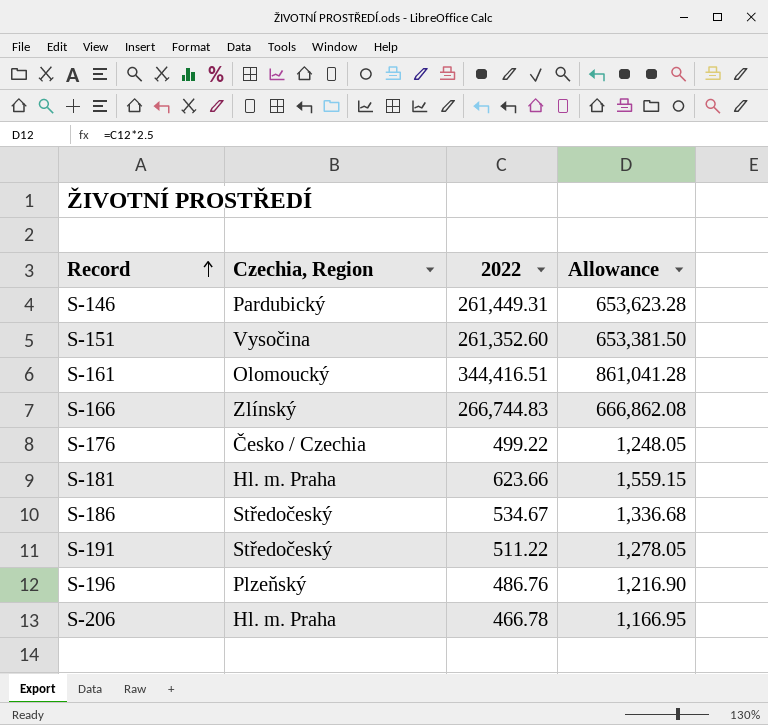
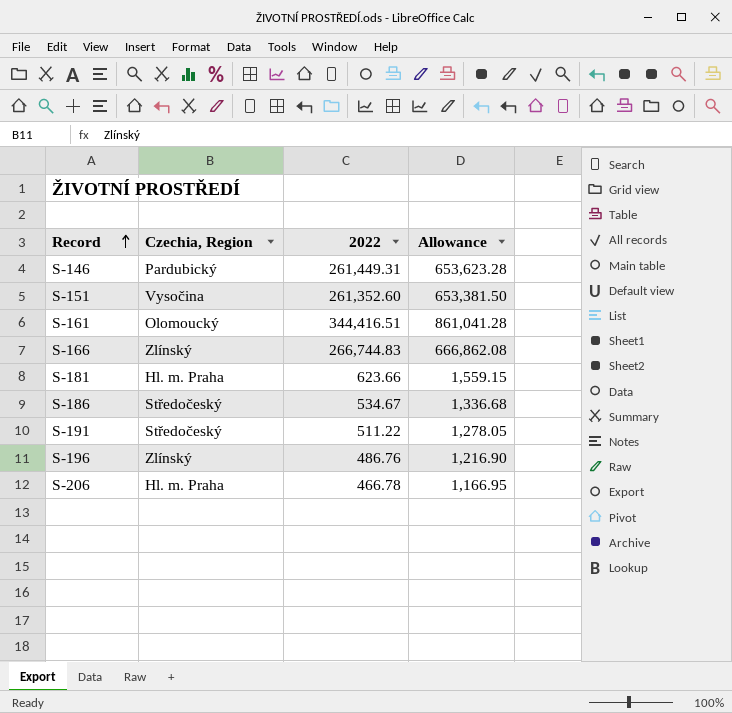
row S-176: Česko / Czechia | 499.22 | 1,248.05 -> none
S-196 | Czechia, Region: Plzeňský -> Zlínský

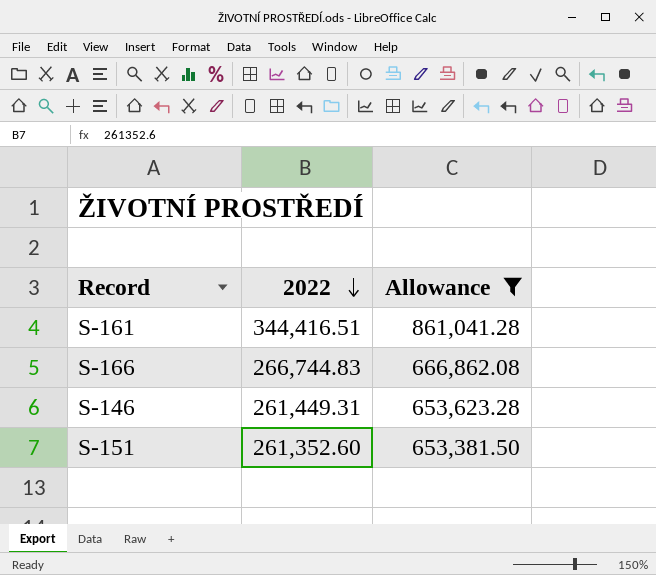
filter: none -> Allowance >= 653,381.50
row order: Record ascending -> 2022 descending
column Czechia, Region | position: 2 -> none

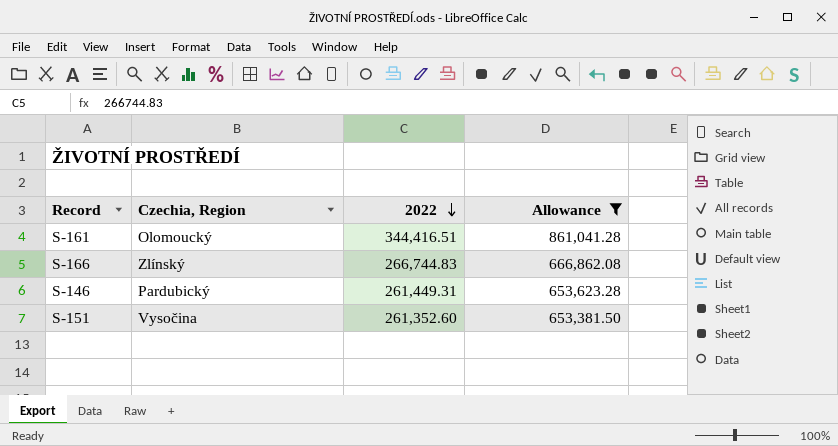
column Czechia, Region | position: none -> 2

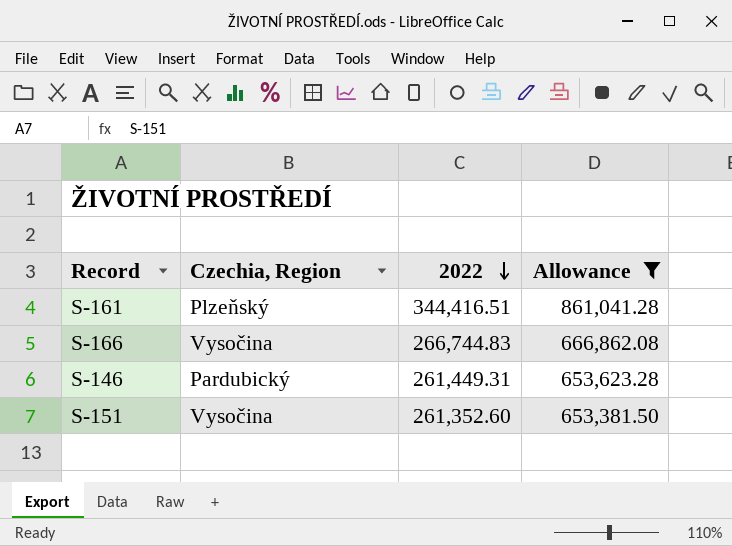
S-161 | Czechia, Region: Olomoucký -> Plzeňský
S-166 | Czechia, Region: Zlínský -> Vysočina

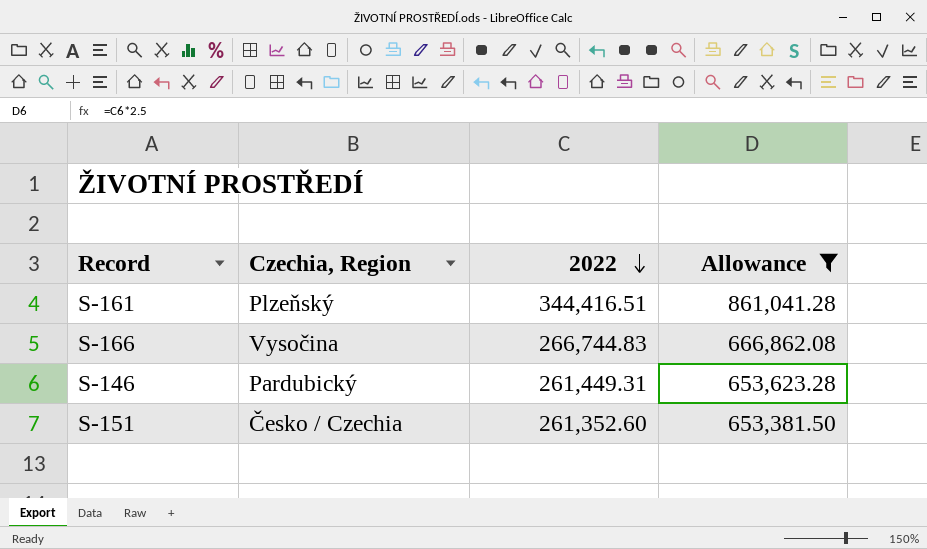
S-151 | Czechia, Region: Vysočina -> Česko / Czechia

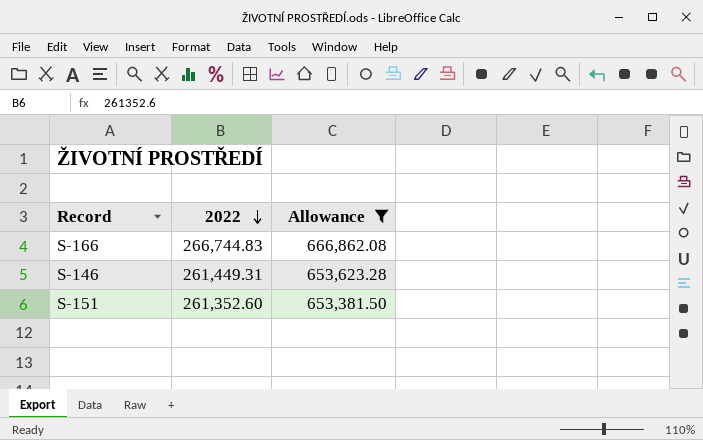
column Czechia, Region | position: 2 -> none
row S-161: Plzeňský | 344,416.51 | 861,041.28 -> none

